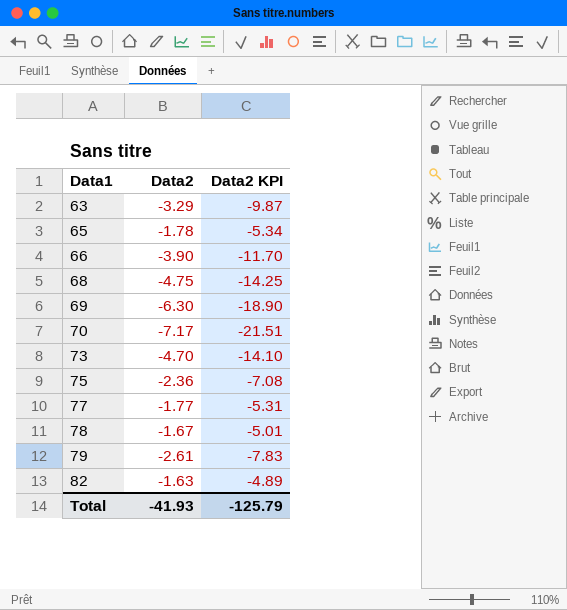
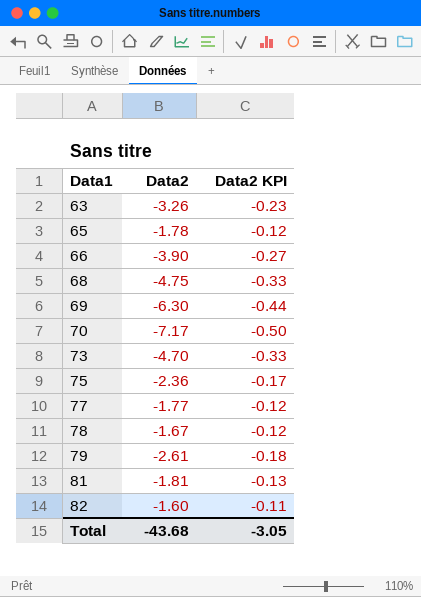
column Data2 KPI | formula: [Data2] * 3 -> [Data2] * 0.07
63 | Data2: -3.29 -> -3.26
row 81: none -> -1.81 | -0.13
82 | Data2: -1.63 -> -1.60
Total | Data2: -41.93 -> -43.68
Total | Data2 KPI: -125.79 -> -3.05

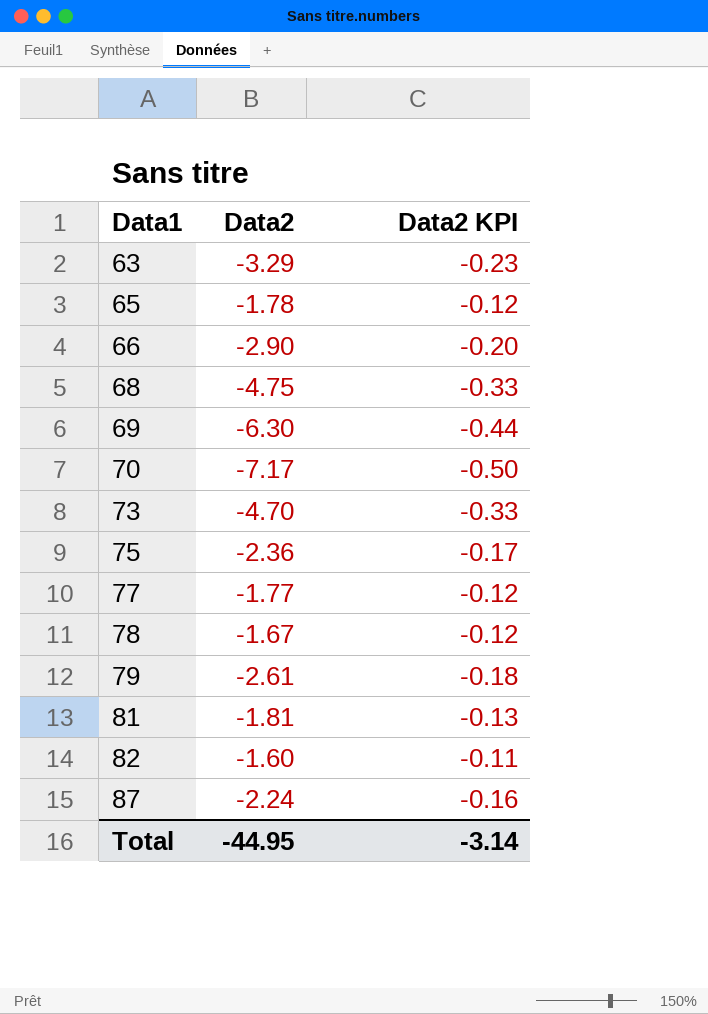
63 | Data2: -3.26 -> -3.29
66 | Data2: -3.90 -> -2.90
66 | Data2 KPI: -0.27 -> -0.20
row 87: none -> -2.24 | -0.16
Total | Data2: -43.68 -> -44.95
Total | Data2 KPI: -3.05 -> -3.14

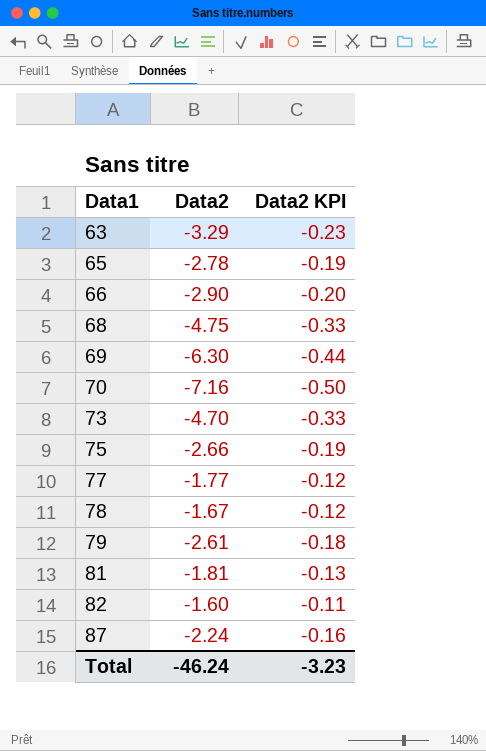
65 | Data2: -1.78 -> -2.78
65 | Data2 KPI: -0.12 -> -0.19
70 | Data2: -7.17 -> -7.16
75 | Data2: -2.36 -> -2.66
75 | Data2 KPI: -0.17 -> -0.19
Total | Data2: -44.95 -> -46.24
Total | Data2 KPI: -3.14 -> -3.23

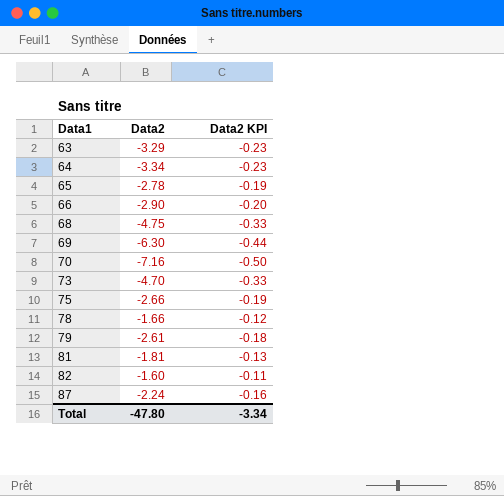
row 77: -1.77 | -0.12 -> none
row 64: none -> -3.34 | -0.23
78 | Data2: -1.67 -> -1.66
Total | Data2: -46.24 -> -47.80
Total | Data2 KPI: -3.23 -> -3.34

